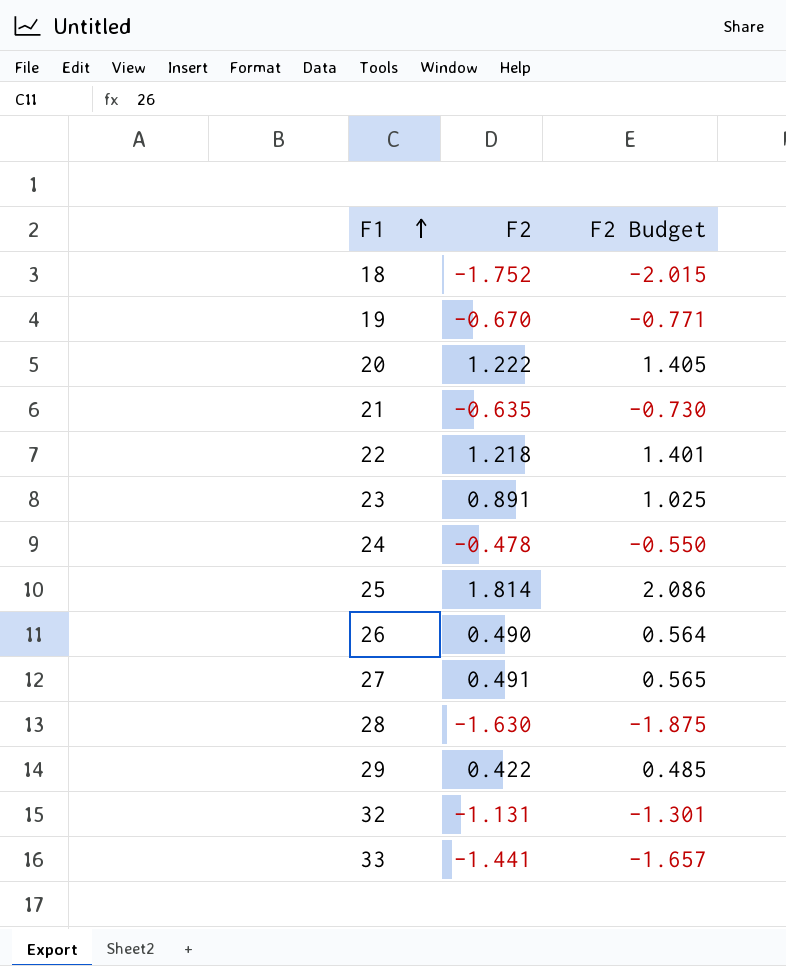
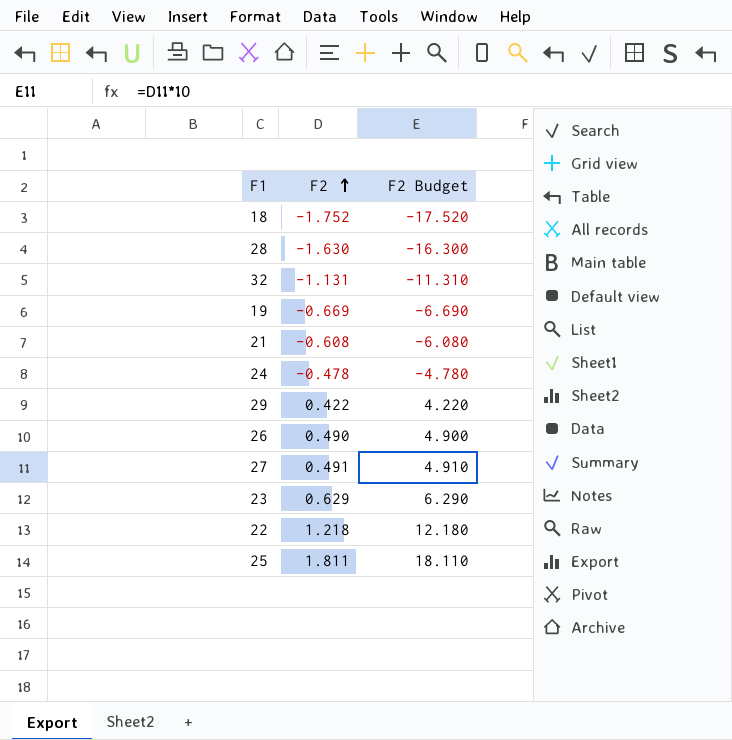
row order: F1 ascending -> F2 ascending
column F2 Budget | formula: [F2] * 1.15 -> [F2] * 10
row 20: 1.222 | 1.405 -> none
row 33: -1.441 | -1.657 -> none
19 | F2: -0.670 -> -0.669
21 | F2: -0.635 -> -0.608
23 | F2: 0.891 -> 0.629
25 | F2: 1.814 -> 1.811

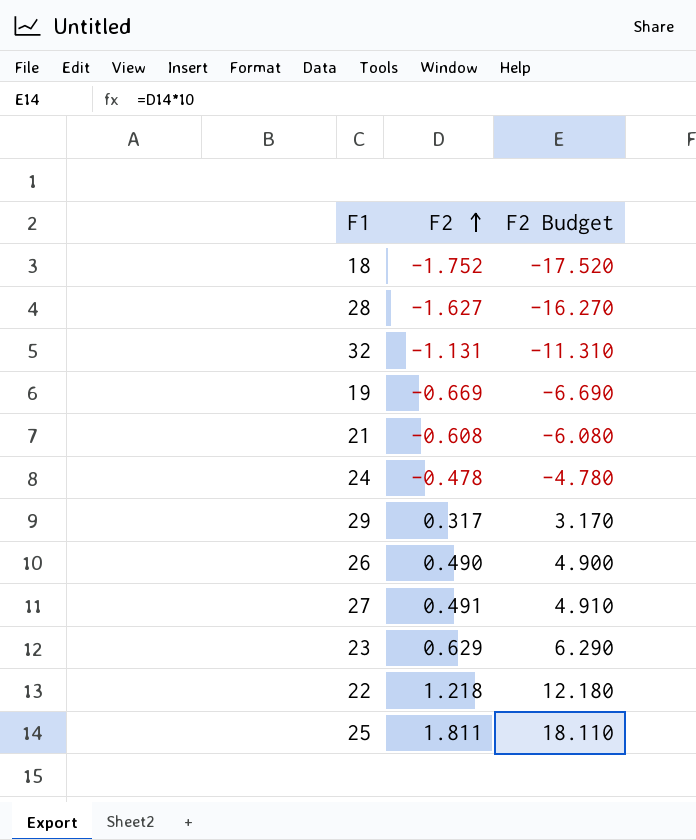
28 | F2: -1.630 -> -1.627
28 | F2 Budget: -16.300 -> -16.270
29 | F2: 0.422 -> 0.317
29 | F2 Budget: 4.220 -> 3.170

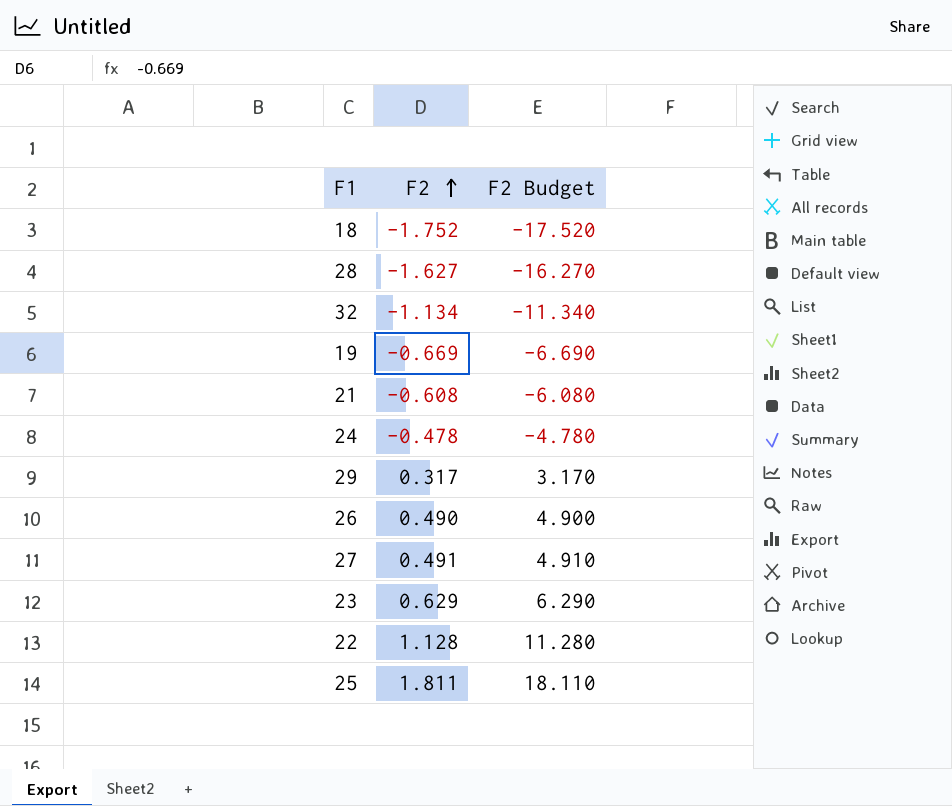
32 | F2: -1.131 -> -1.134
32 | F2 Budget: -11.310 -> -11.340
22 | F2: 1.218 -> 1.128
22 | F2 Budget: 12.180 -> 11.280

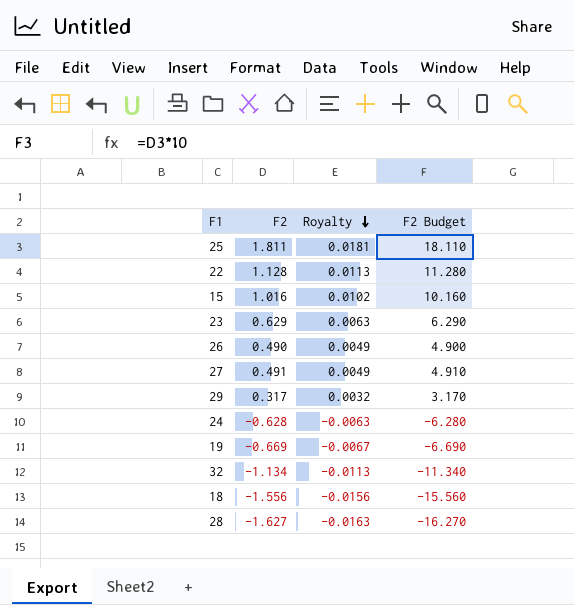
row order: F2 ascending -> Royalty descending
column Royalty | formula: none -> [F2] * 0.01
row 21: -0.608 | -6.080 -> none
row 15: none -> 1.016 | 0.0102 | 10.160
24 | F2: -0.478 -> -0.628
24 | F2 Budget: -4.780 -> -6.280
18 | F2: -1.752 -> -1.556
18 | F2 Budget: -17.520 -> -15.560

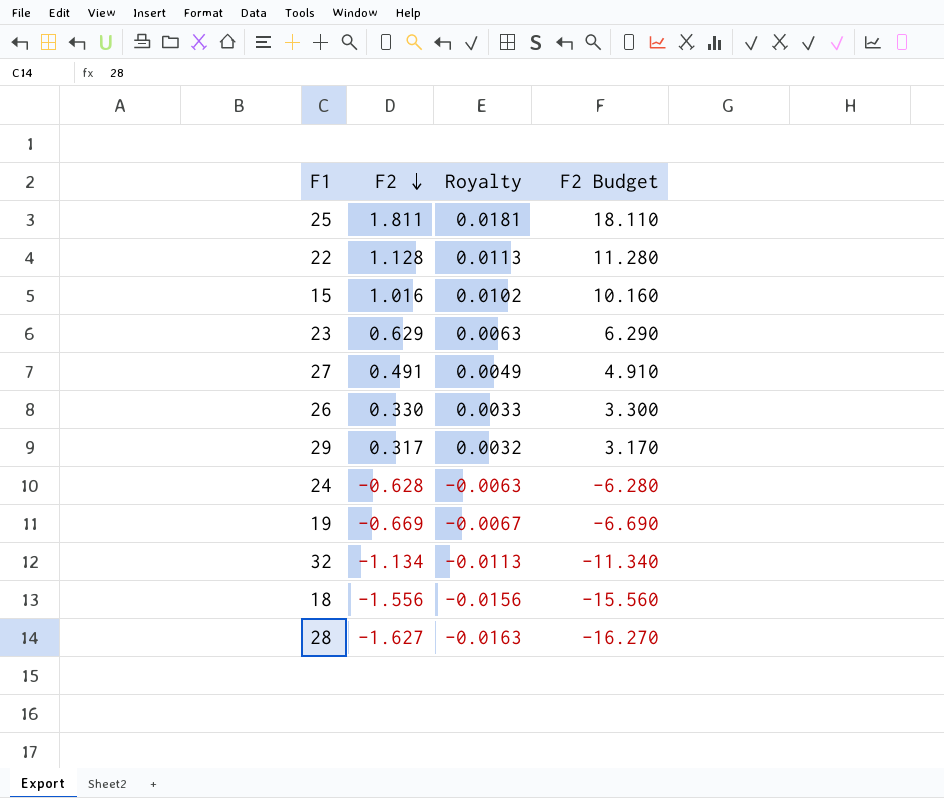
row order: Royalty descending -> F2 descending
26 | F2: 0.490 -> 0.330
26 | Royalty: 0.0049 -> 0.0033
26 | F2 Budget: 4.900 -> 3.300

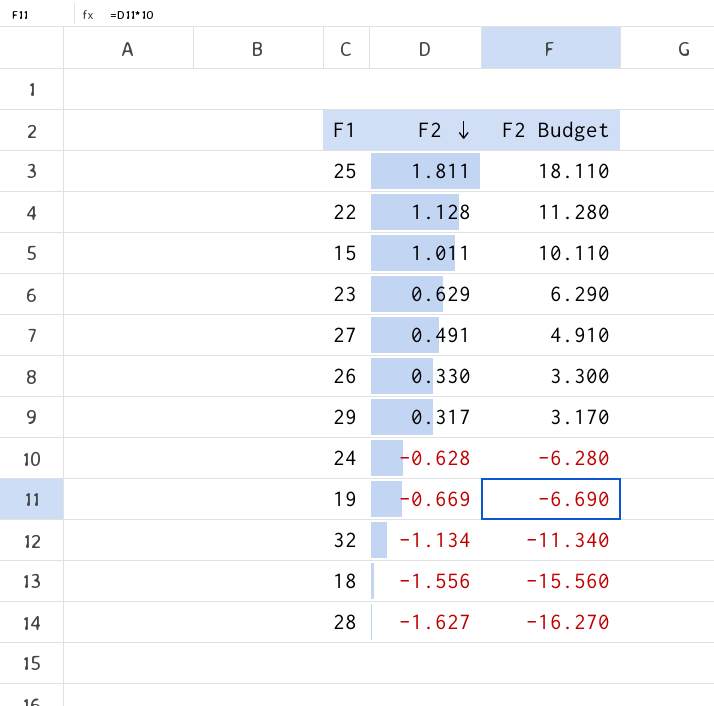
column Royalty | formula: [F2] * 0.01 -> none
15 | F2: 1.016 -> 1.011
15 | F2 Budget: 10.160 -> 10.110

